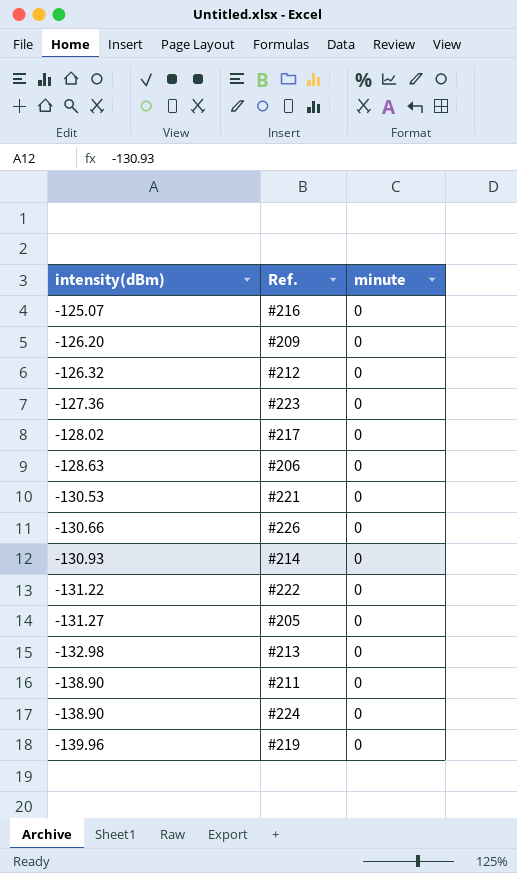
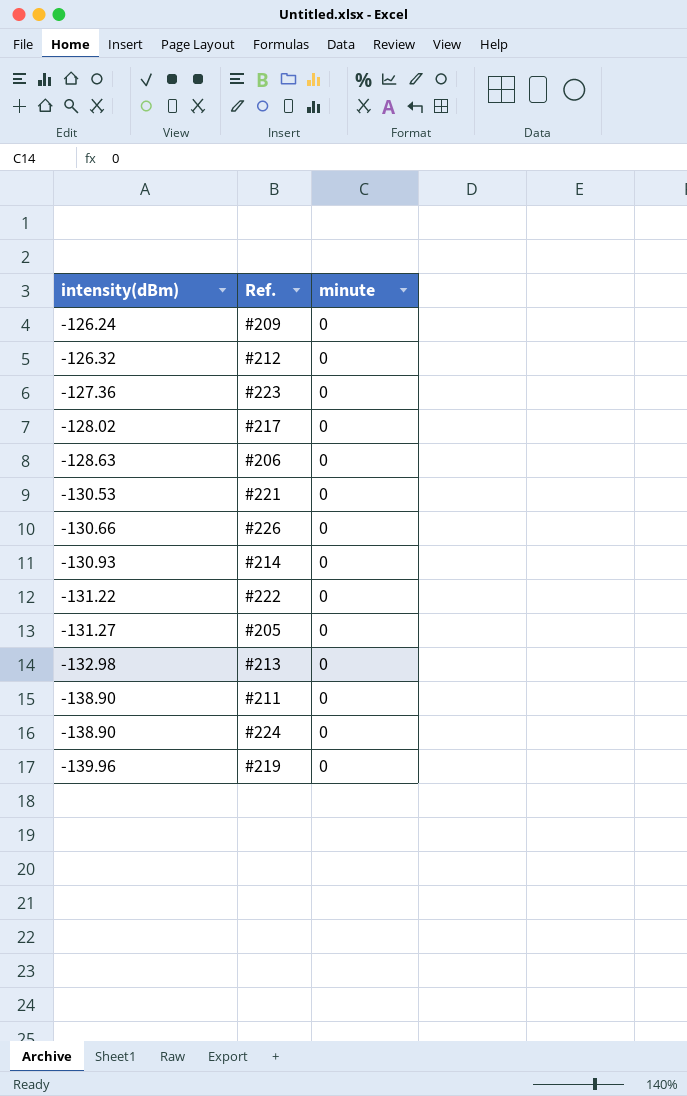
row #216: -125.07 | 0 -> none
#209 | intensity(dBm): -126.20 -> -126.24

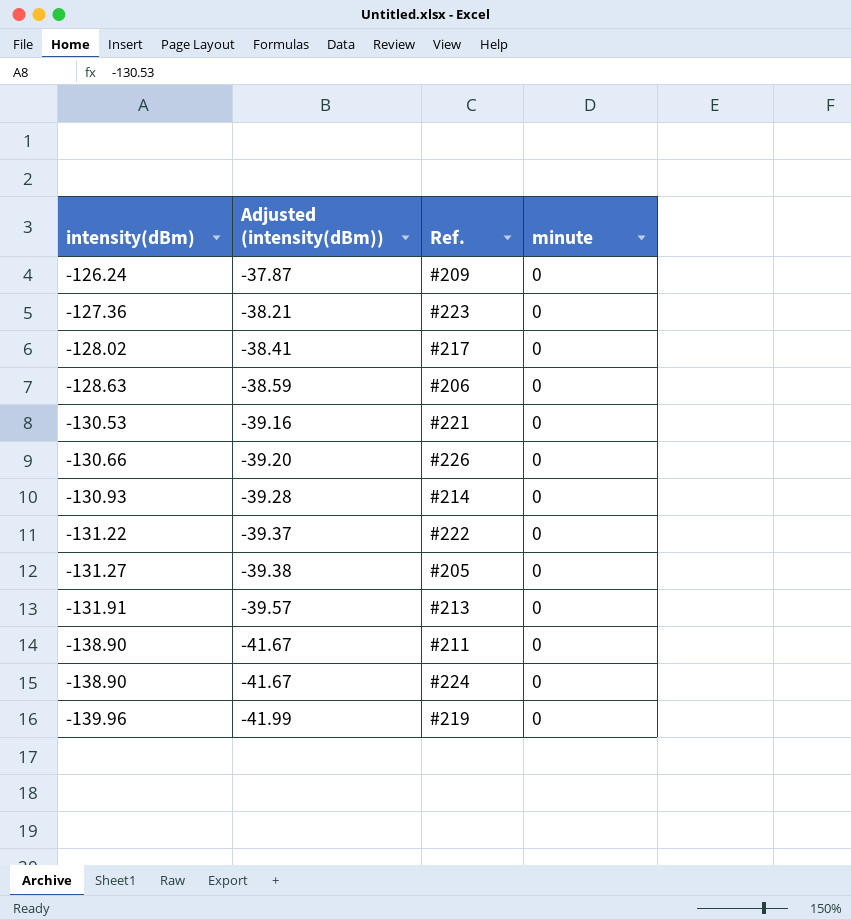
column Adjusted (intensity(dBm)) | formula: none -> [intensity(dBm)] * 0.3
row #212: -126.32 | 0 -> none
#213 | intensity(dBm): -132.98 -> -131.91

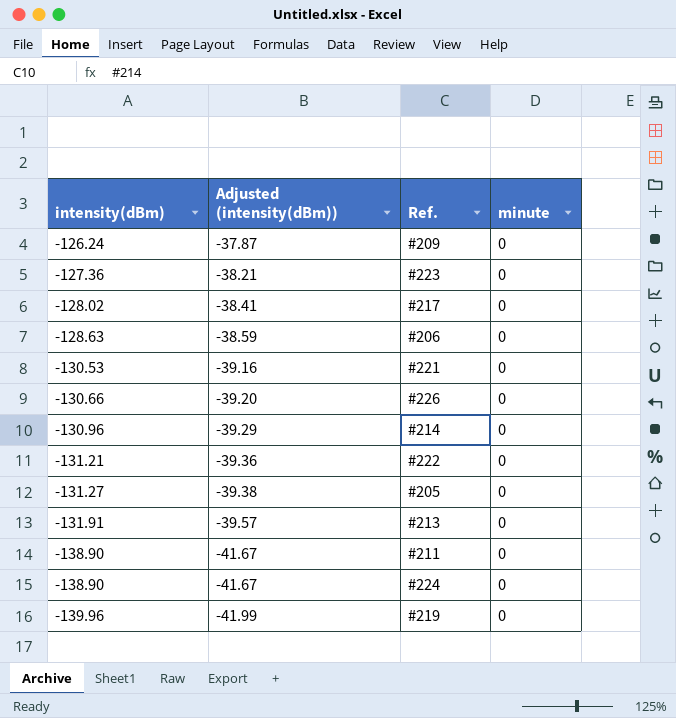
#214 | intensity(dBm): -130.93 -> -130.96
#214 | Adjusted (intensity(dBm)): -39.28 -> -39.29
#222 | intensity(dBm): -131.22 -> -131.21
#222 | Adjusted (intensity(dBm)): -39.37 -> -39.36

